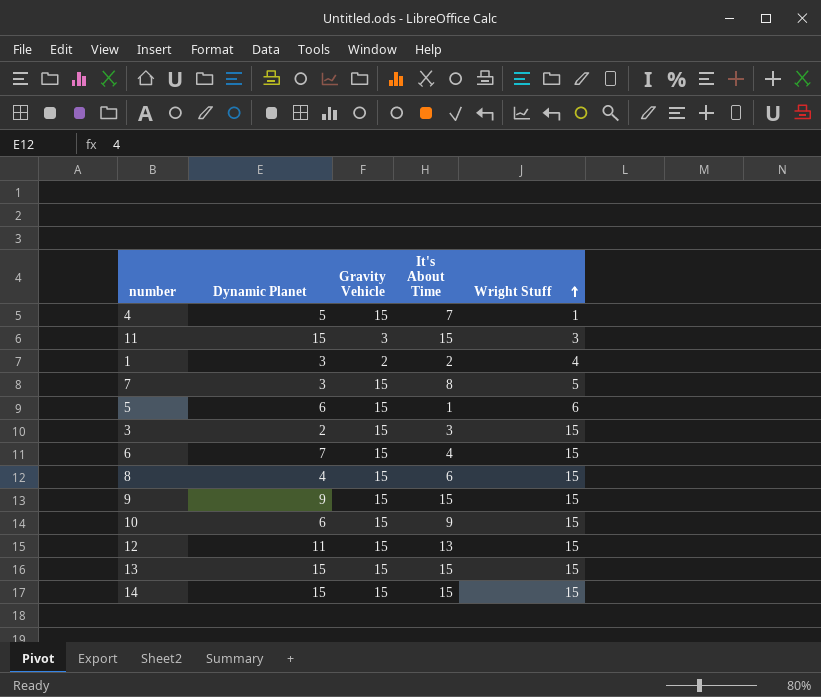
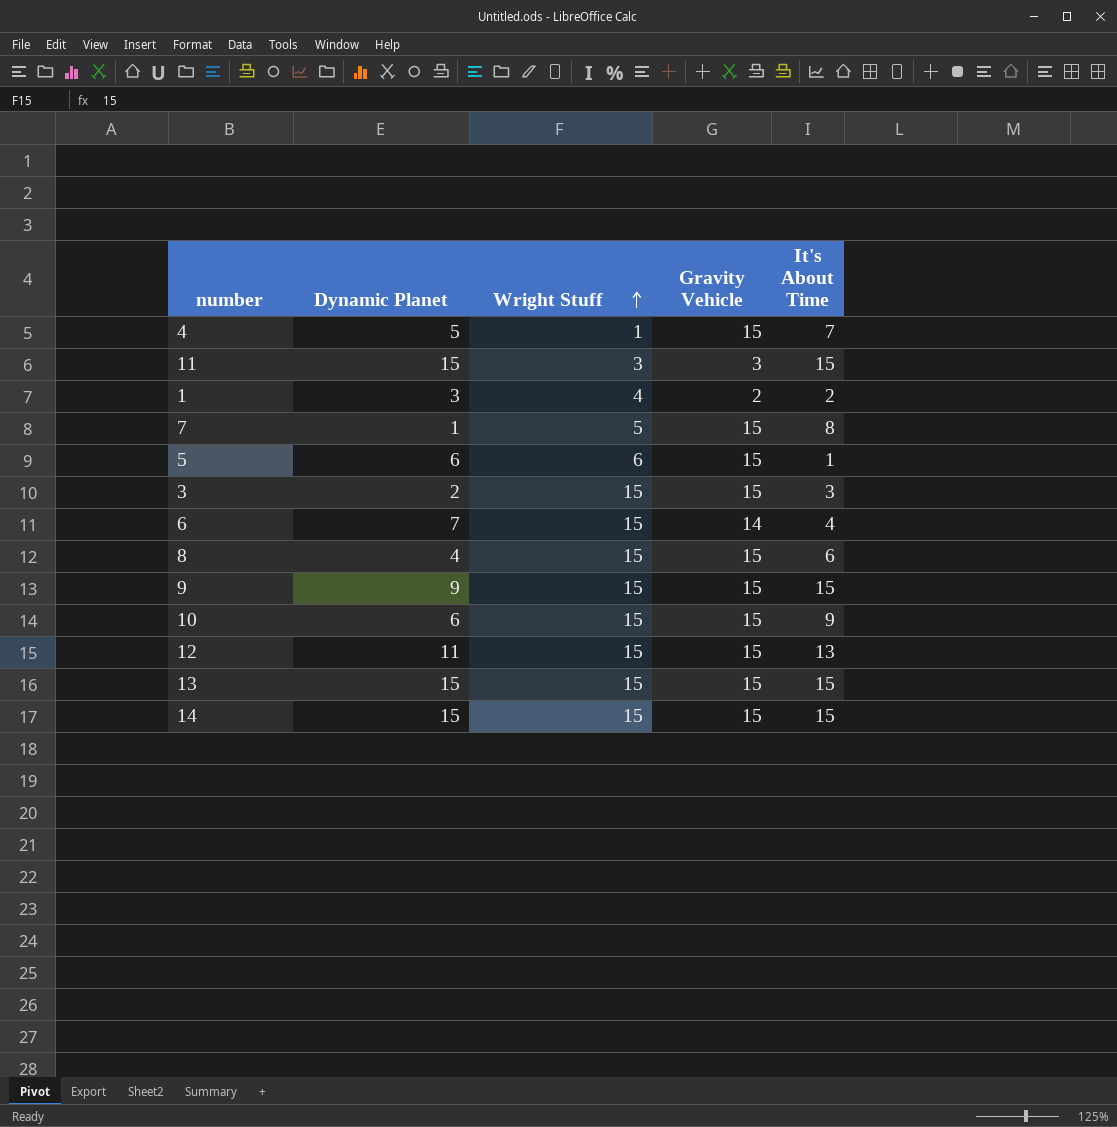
column Wright Stuff | position: 5 -> 3
7 | Dynamic Planet: 3 -> 1
6 | Gravity Vehicle: 15 -> 14

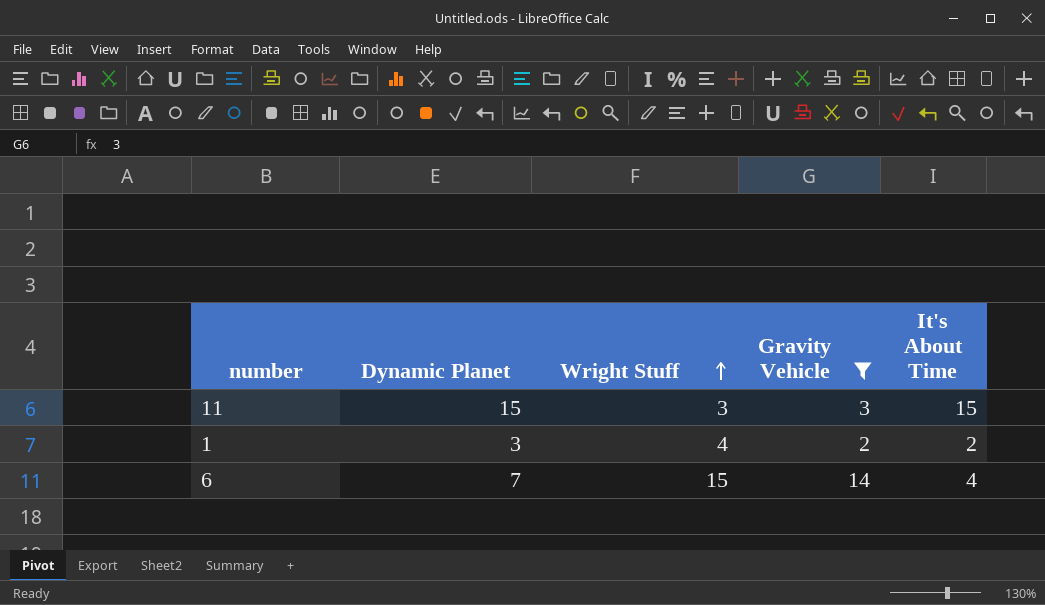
filter: none -> Gravity Vehicle != 15

